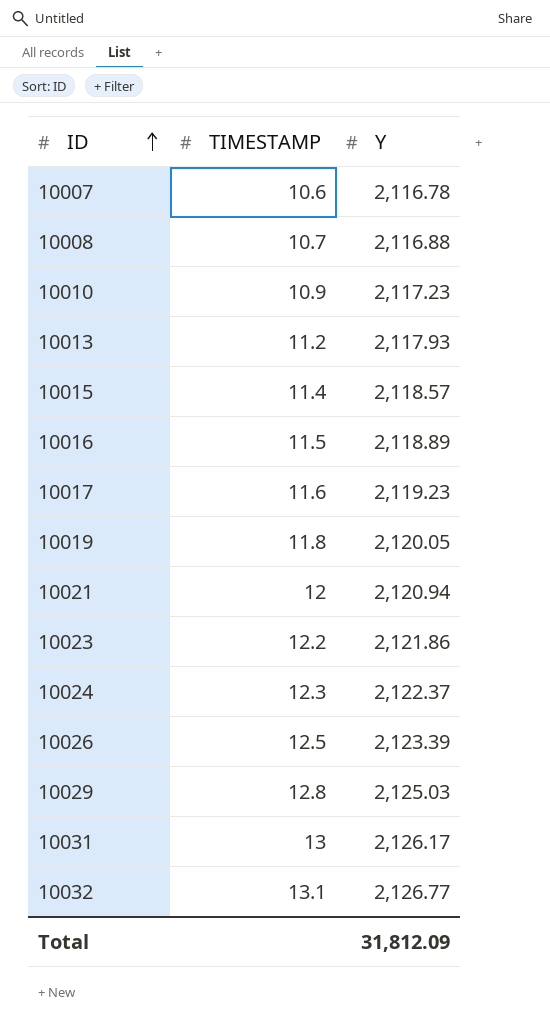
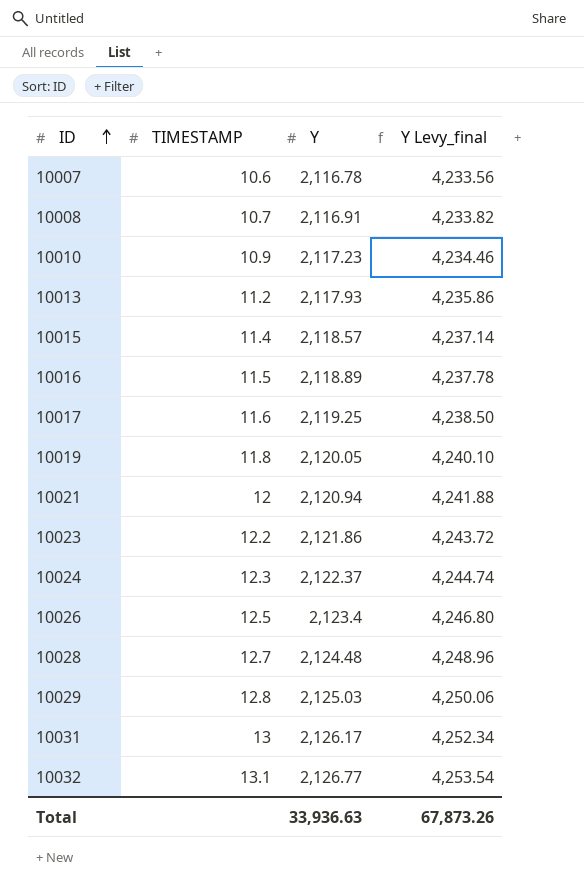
column Y Levy_final | formula: none -> [Y] * 2
10008 | Y: 2,116.88 -> 2,116.91
10017 | Y: 2,119.23 -> 2,119.25
10026 | Y: 2,123.39 -> 2,123.4
row 10028: none -> 12.7 | 2,124.48 | 4,248.96
Total | Y: 31,812.09 -> 33,936.63

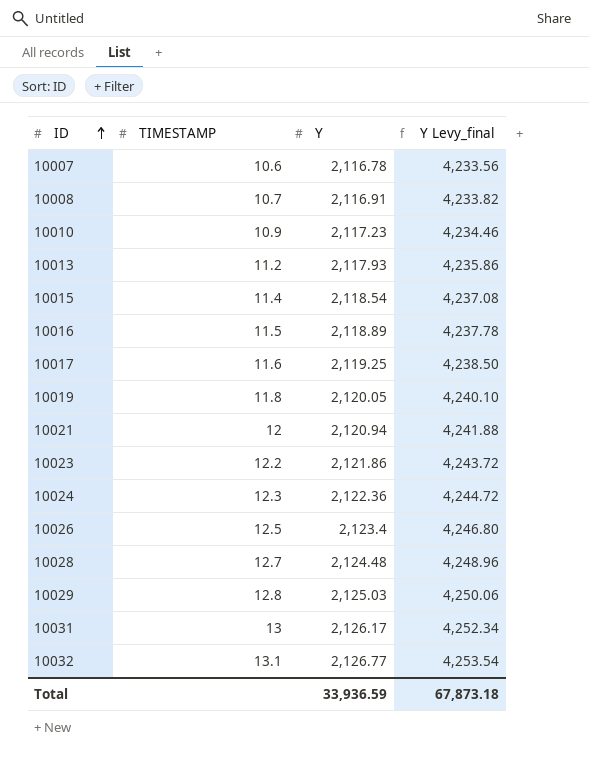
10015 | Y: 2,118.57 -> 2,118.54
10015 | Y Levy_final: 4,237.14 -> 4,237.08
10024 | Y: 2,122.37 -> 2,122.36
10024 | Y Levy_final: 4,244.74 -> 4,244.72
Total | Y: 33,936.63 -> 33,936.59
Total | Y Levy_final: 67,873.26 -> 67,873.18

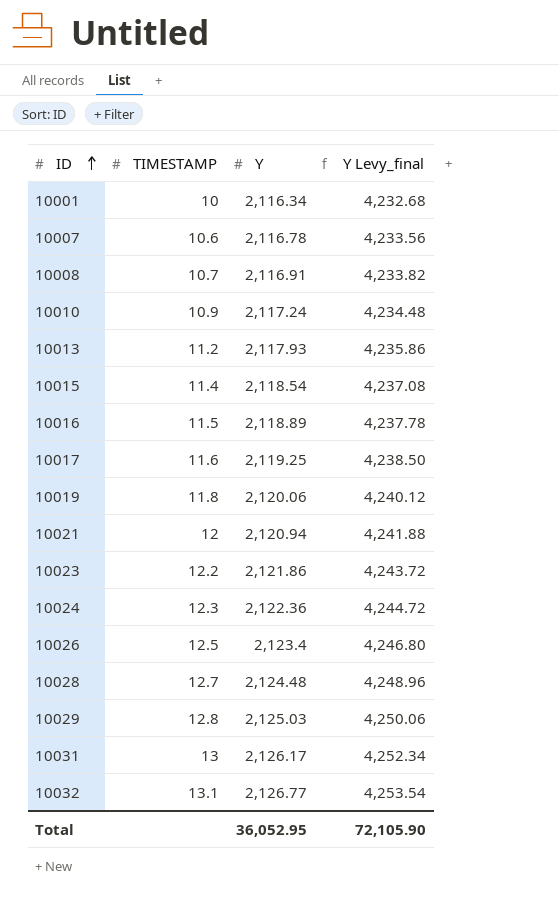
row 10001: none -> 10 | 2,116.34 | 4,232.68
10010 | Y: 2,117.23 -> 2,117.24
10010 | Y Levy_final: 4,234.46 -> 4,234.48
10019 | Y: 2,120.05 -> 2,120.06
10019 | Y Levy_final: 4,240.10 -> 4,240.12
Total | Y: 33,936.59 -> 36,052.95
Total | Y Levy_final: 67,873.18 -> 72,105.90

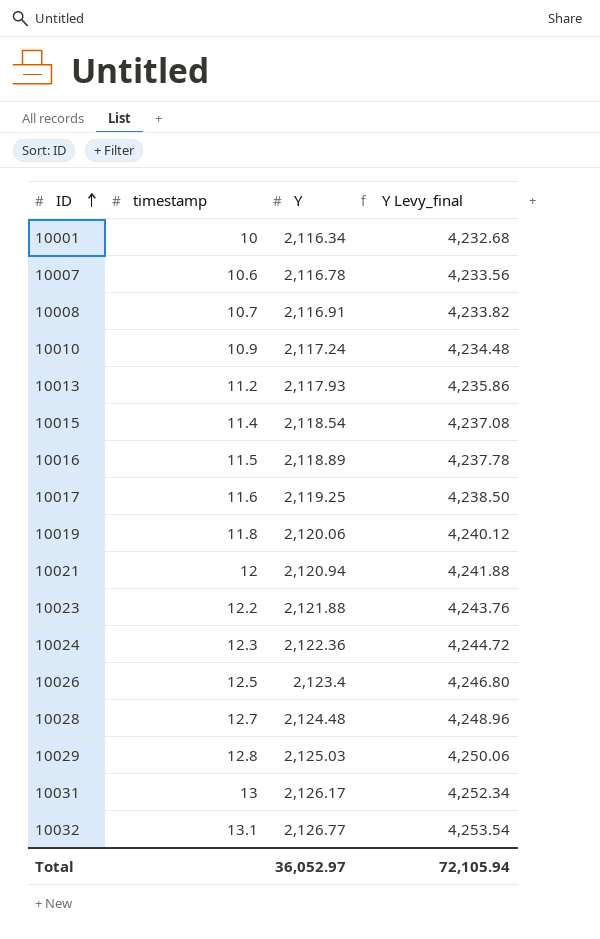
column name: TIMESTAMP -> timestamp
10023 | Y: 2,121.86 -> 2,121.88
10023 | Y Levy_final: 4,243.72 -> 4,243.76
Total | Y: 36,052.95 -> 36,052.97
Total | Y Levy_final: 72,105.90 -> 72,105.94

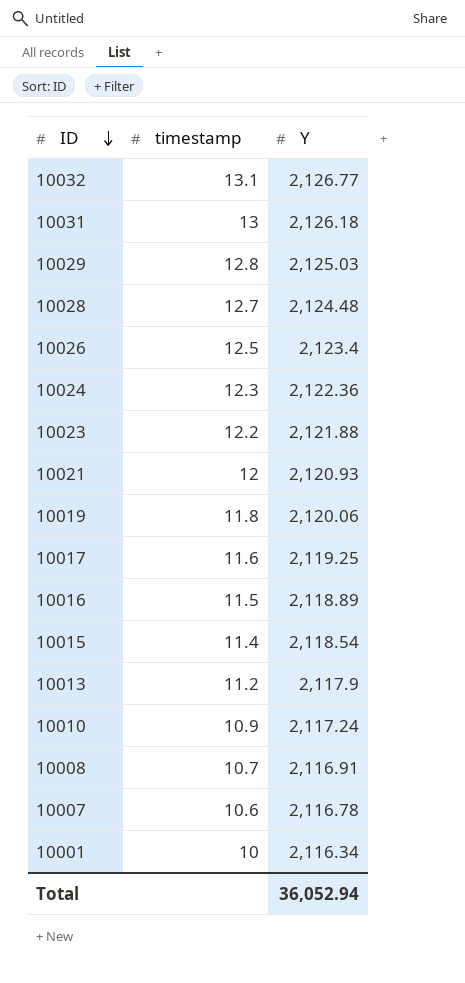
row order: ID ascending -> ID descending
column Y Levy_final | formula: [Y] * 2 -> none
10031 | Y: 2,126.17 -> 2,126.18
10021 | Y: 2,120.94 -> 2,120.93
10013 | Y: 2,117.93 -> 2,117.9
Total | Y: 36,052.97 -> 36,052.94

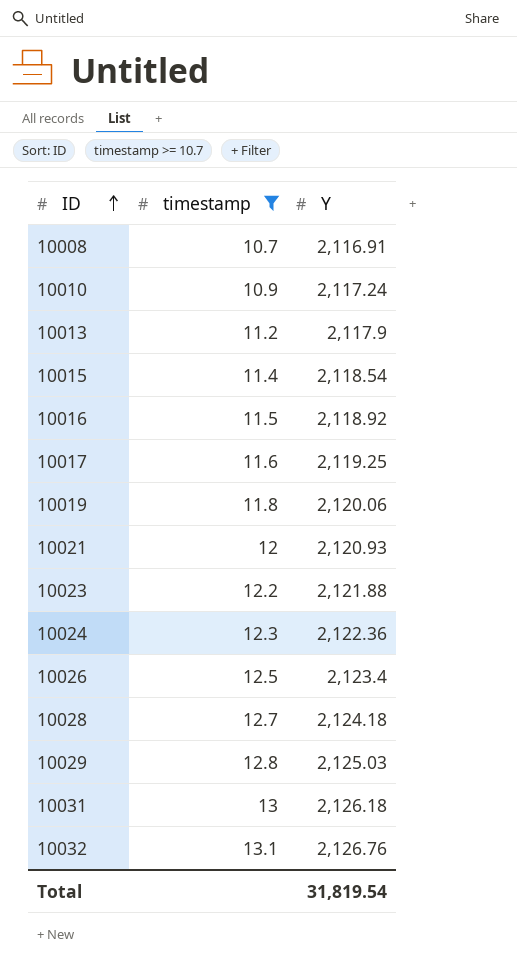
filter: none -> timestamp >= 10.7
row order: ID descending -> ID ascending
10016 | Y: 2,118.89 -> 2,118.92
10028 | Y: 2,124.48 -> 2,124.18
10032 | Y: 2,126.77 -> 2,126.76
Total | Y: 36,052.94 -> 31,819.54

